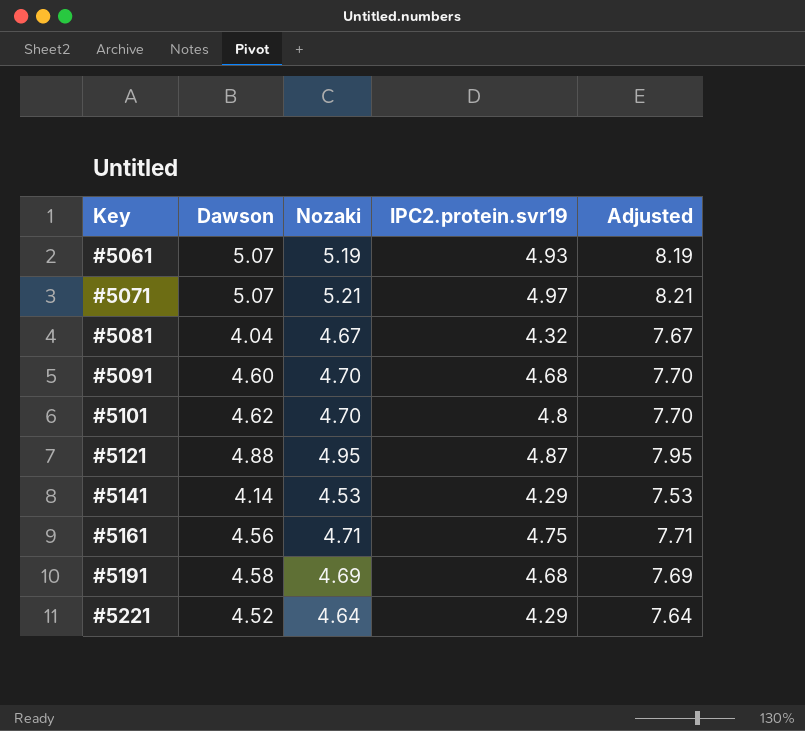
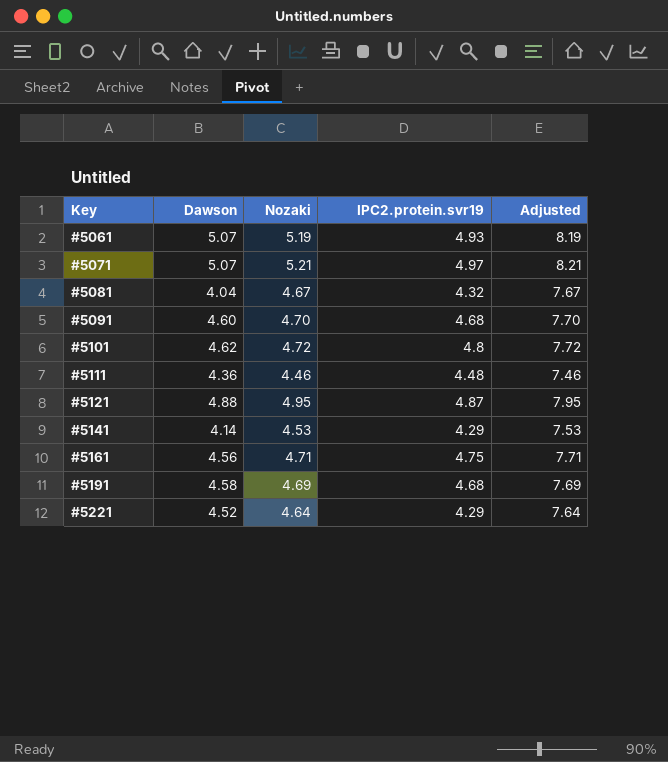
#5101 | Nozaki: 4.70 -> 4.72
#5101 | Adjusted: 7.70 -> 7.72
row #5111: none -> 4.36 | 4.46 | 4.48 | 7.46

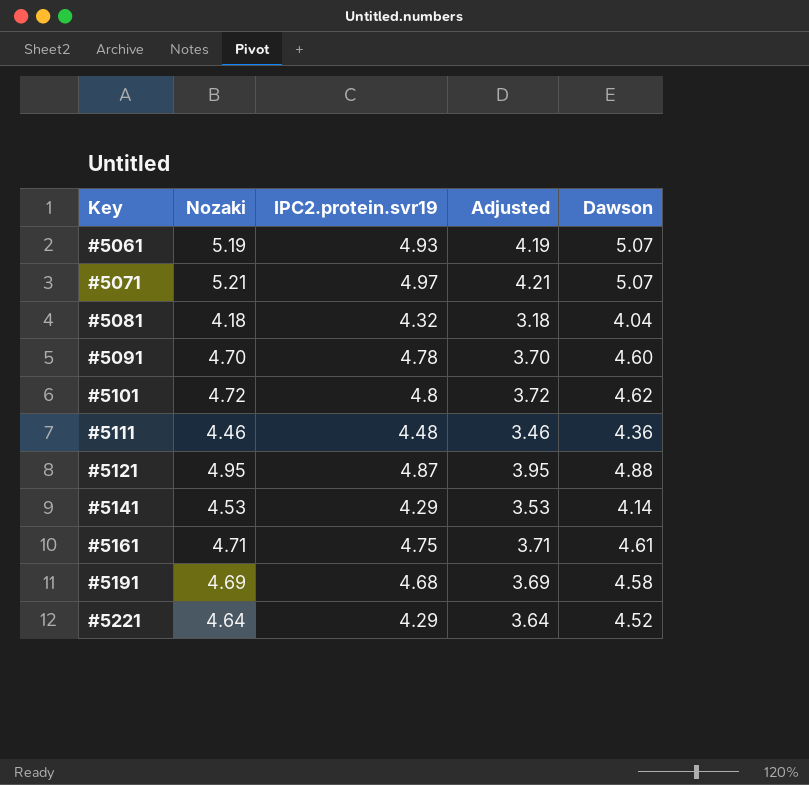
column Adjusted | formula: [Nozaki] + 3 -> [Nozaki] - 1
column Dawson | position: 2 -> 5
#5081 | Nozaki: 4.67 -> 4.18
#5091 | IPC2.protein.svr19: 4.68 -> 4.78
#5161 | Dawson: 4.56 -> 4.61

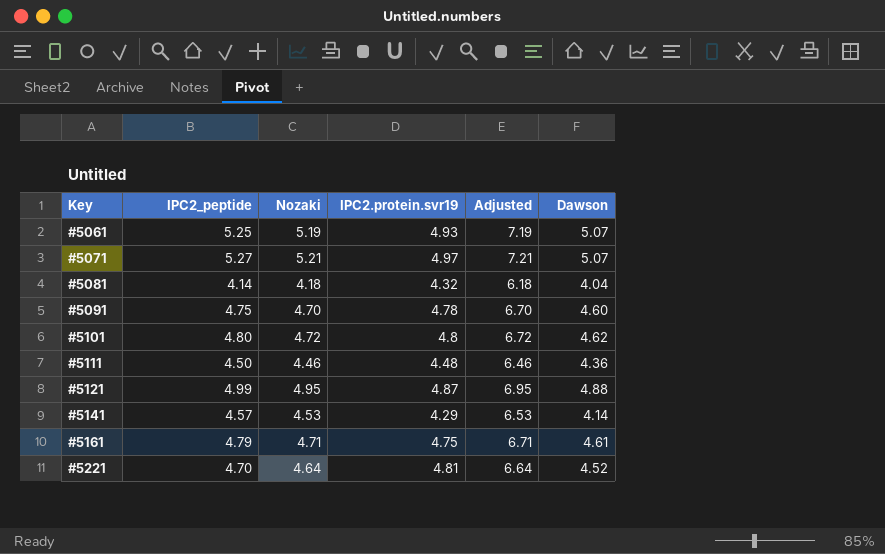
column IPC2_peptide | position: none -> 2
column Adjusted | formula: [Nozaki] - 1 -> [Nozaki] + 2
row #5191: 4.69 | 4.68 | 3.69 | 4.58 -> none
#5221 | IPC2.protein.svr19: 4.29 -> 4.81

